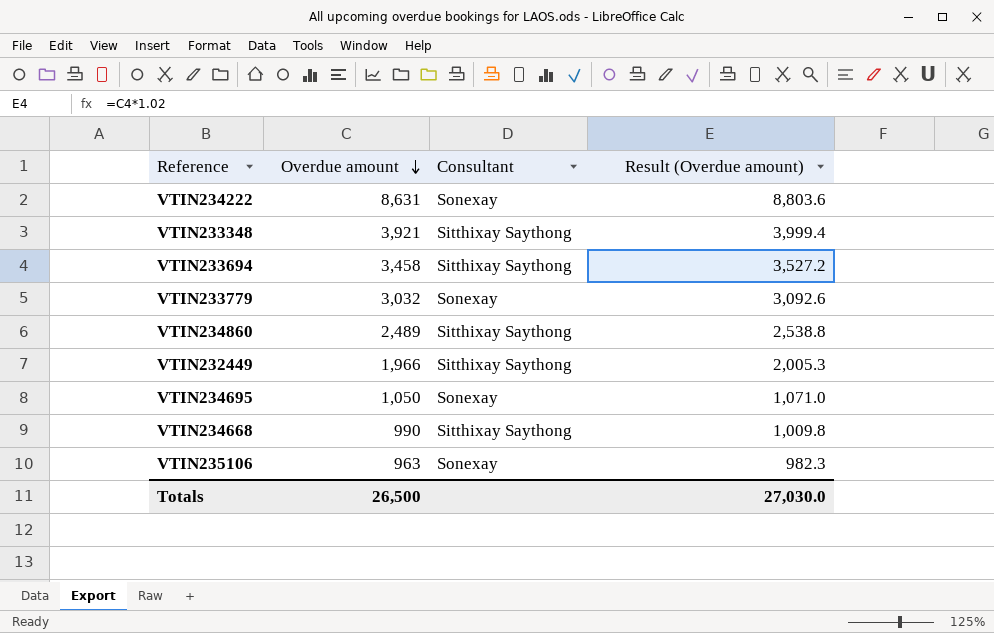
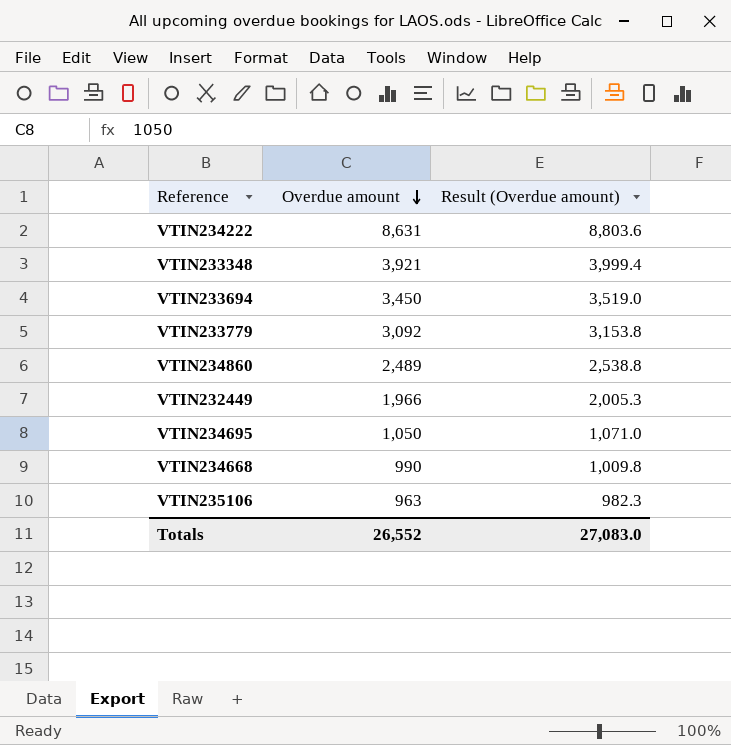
column Consultant | position: 3 -> none
VTIN233694 | Overdue amount: 3,458 -> 3,450
VTIN233694 | Result (Overdue amount): 3,527.2 -> 3,519.0
VTIN233779 | Overdue amount: 3,032 -> 3,092
VTIN233779 | Result (Overdue amount): 3,092.6 -> 3,153.8
Totals | Overdue amount: 26,500 -> 26,552
Totals | Result (Overdue amount): 27,030.0 -> 27,083.0

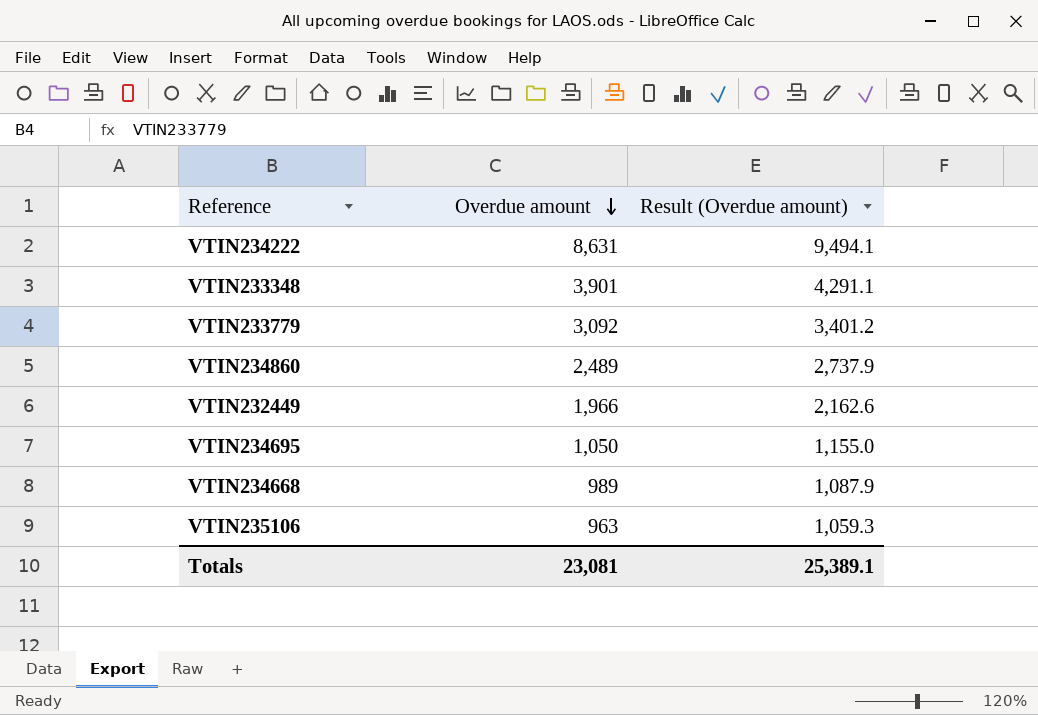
column Result (Overdue amount) | formula: [Overdue amount] * 1.02 -> [Overdue amount] * 1.1
row VTIN233694: 3,450 | 3,519.0 -> none
VTIN233348 | Overdue amount: 3,921 -> 3,901
VTIN234668 | Overdue amount: 990 -> 989
Totals | Overdue amount: 26,552 -> 23,081
Totals | Result (Overdue amount): 27,083.0 -> 25,389.1

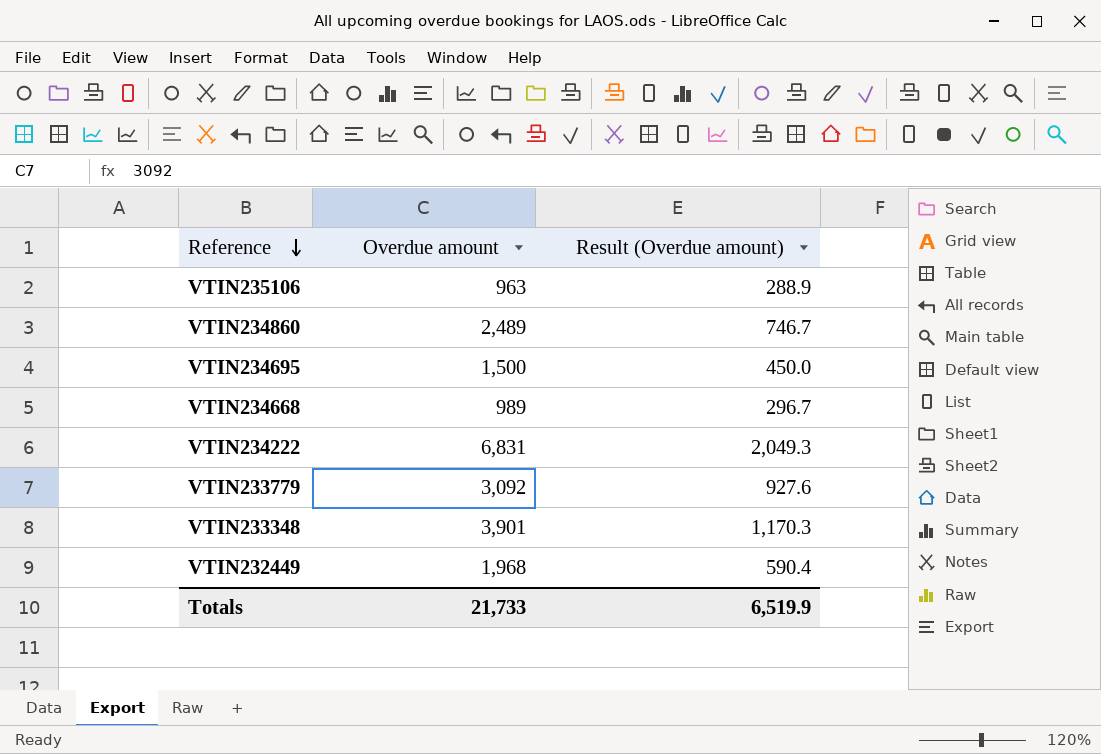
row order: Overdue amount descending -> Reference descending
column Result (Overdue amount) | formula: [Overdue amount] * 1.1 -> [Overdue amount] * 0.3
VTIN234695 | Overdue amount: 1,050 -> 1,500
VTIN234222 | Overdue amount: 8,631 -> 6,831
VTIN232449 | Overdue amount: 1,966 -> 1,968
Totals | Overdue amount: 23,081 -> 21,733
Totals | Result (Overdue amount): 25,389.1 -> 6,519.9

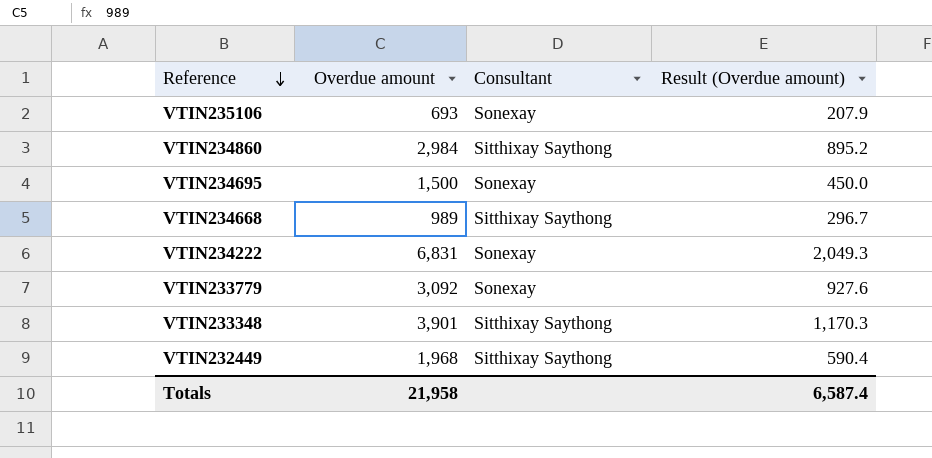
column Consultant | position: none -> 3
VTIN235106 | Overdue amount: 963 -> 693
VTIN235106 | Result (Overdue amount): 288.9 -> 207.9
VTIN234860 | Overdue amount: 2,489 -> 2,984
VTIN234860 | Result (Overdue amount): 746.7 -> 895.2
Totals | Overdue amount: 21,733 -> 21,958
Totals | Result (Overdue amount): 6,519.9 -> 6,587.4

